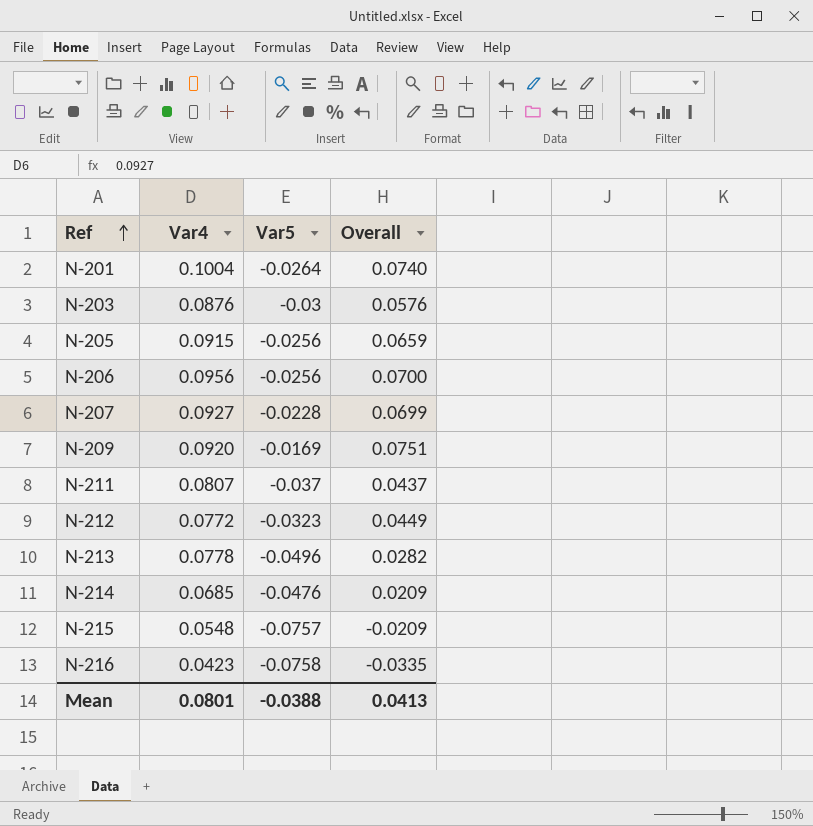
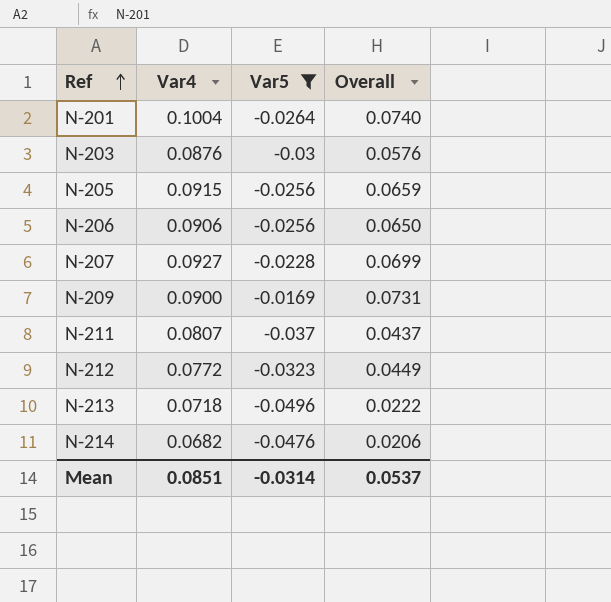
filter: none -> Var5 >= -0.0496
N-206 | Var4: 0.0956 -> 0.0906
N-206 | Overall: 0.0700 -> 0.0650
N-209 | Var4: 0.0920 -> 0.0900
N-209 | Overall: 0.0751 -> 0.0731
N-213 | Var4: 0.0778 -> 0.0718
N-213 | Overall: 0.0282 -> 0.0222
N-214 | Var4: 0.0685 -> 0.0682
N-214 | Overall: 0.0209 -> 0.0206
Mean | Var4: 0.0801 -> 0.0851
Mean | Var5: -0.0388 -> -0.0314
Mean | Overall: 0.0413 -> 0.0537

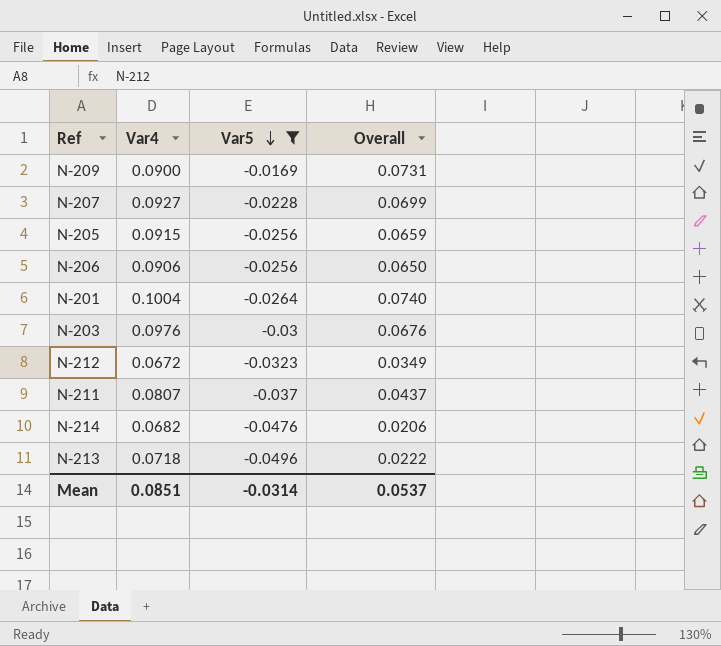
row order: Ref ascending -> Var5 descending
N-203 | Var4: 0.0876 -> 0.0976
N-203 | Overall: 0.0576 -> 0.0676
N-212 | Var4: 0.0772 -> 0.0672
N-212 | Overall: 0.0449 -> 0.0349

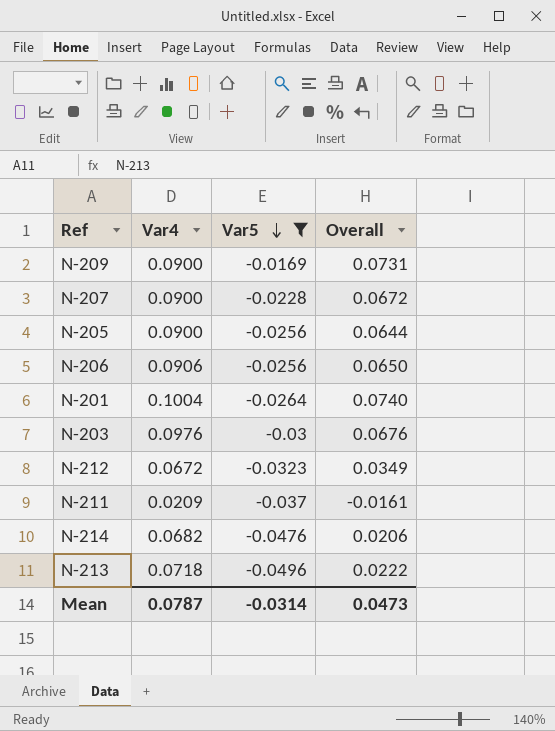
N-207 | Var4: 0.0927 -> 0.0900
N-207 | Overall: 0.0699 -> 0.0672
N-205 | Var4: 0.0915 -> 0.0900
N-205 | Overall: 0.0659 -> 0.0644
N-211 | Var4: 0.0807 -> 0.0209
N-211 | Overall: 0.0437 -> -0.0161
Mean | Var4: 0.0851 -> 0.0787
Mean | Overall: 0.0537 -> 0.0473

